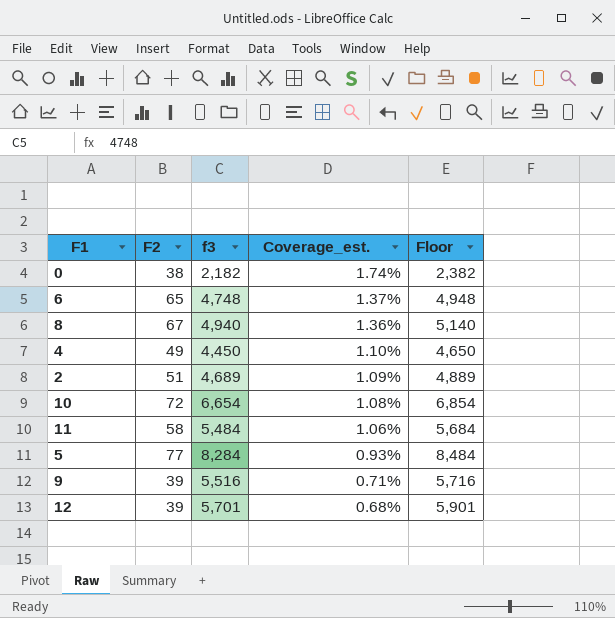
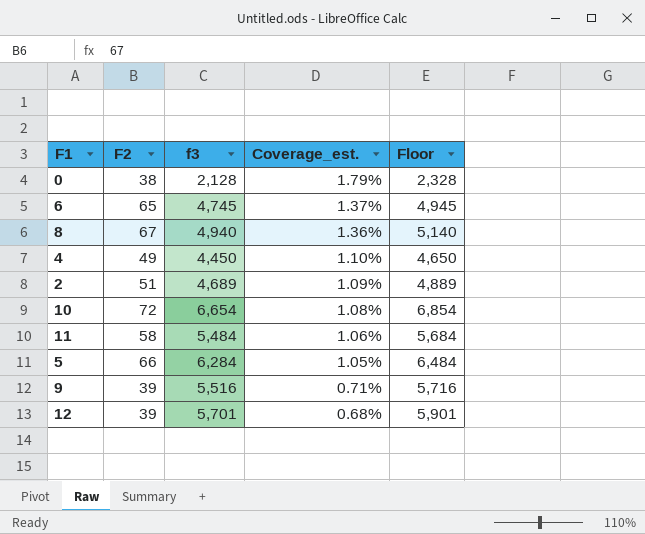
0 | f3: 2,182 -> 2,128
0 | Coverage_est.: 1.74% -> 1.79%
0 | Floor: 2,382 -> 2,328
6 | f3: 4,748 -> 4,745
6 | Floor: 4,948 -> 4,945
5 | F2: 77 -> 66
5 | f3: 8,284 -> 6,284
5 | Coverage_est.: 0.93% -> 1.05%
5 | Floor: 8,484 -> 6,484

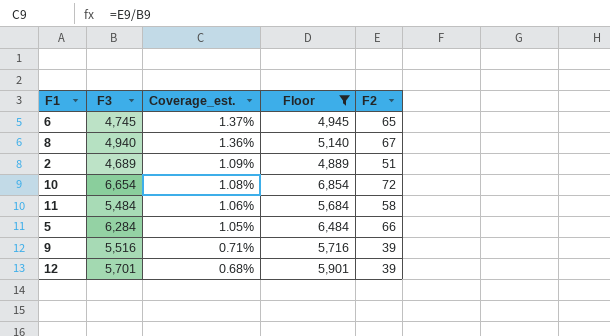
filter: none -> Floor >= 4,889
column name: f3 -> F3
column F2 | position: 2 -> 5

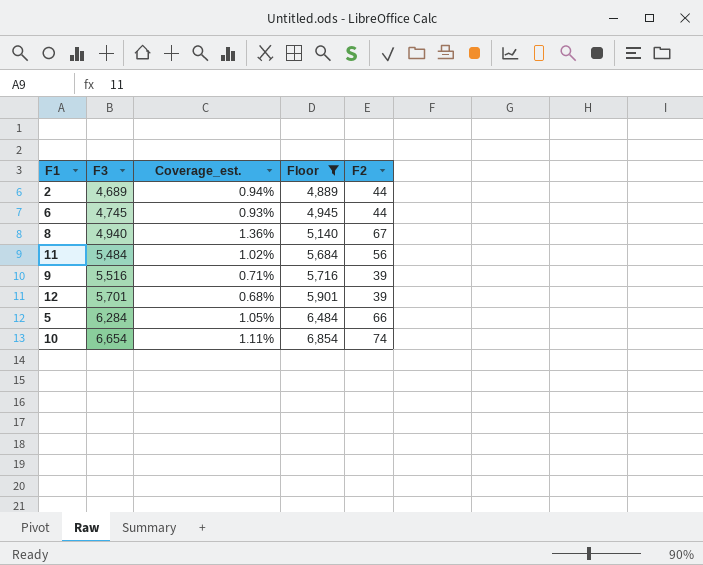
row order: Coverage_est. descending -> F3 ascending
2 | Coverage_est.: 1.09% -> 0.94%
2 | F2: 51 -> 44
6 | Coverage_est.: 1.37% -> 0.93%
6 | F2: 65 -> 44
11 | Coverage_est.: 1.06% -> 1.02%
11 | F2: 58 -> 56
10 | Coverage_est.: 1.08% -> 1.11%
10 | F2: 72 -> 74

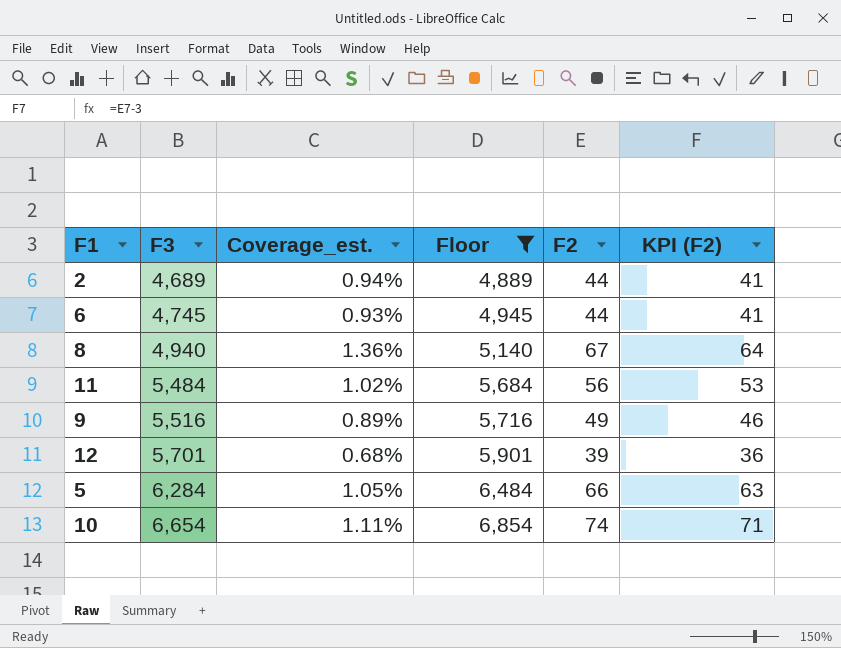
column KPI (F2) | formula: none -> [F2] - 3
9 | Coverage_est.: 0.71% -> 0.89%
9 | F2: 39 -> 49

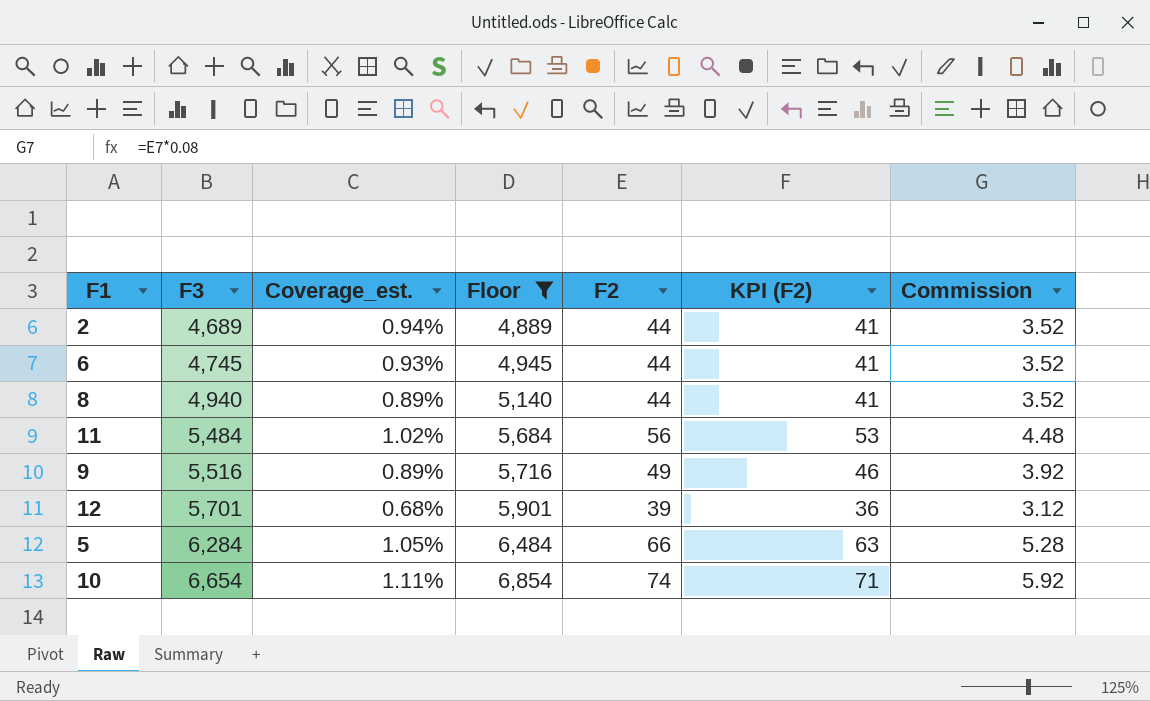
column Commission | formula: none -> [F2] * 0.08
8 | Coverage_est.: 1.36% -> 0.89%
8 | F2: 67 -> 44
8 | KPI (F2): 64 -> 41

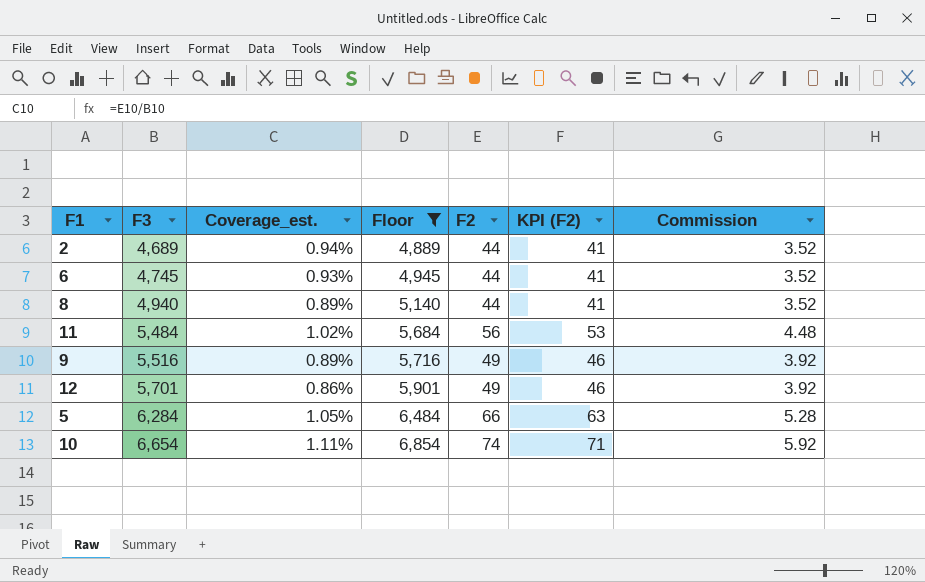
12 | Coverage_est.: 0.68% -> 0.86%
12 | F2: 39 -> 49
12 | KPI (F2): 36 -> 46
12 | Commission: 3.12 -> 3.92

